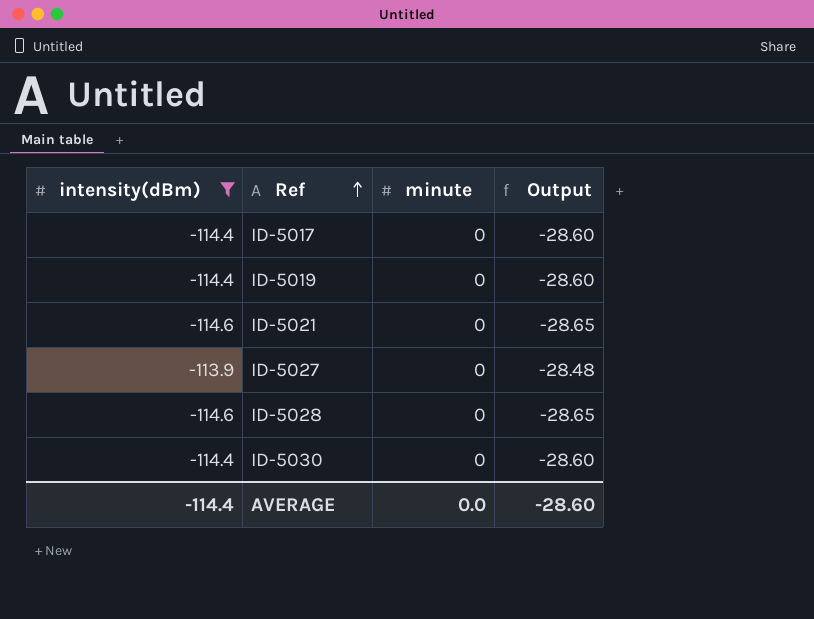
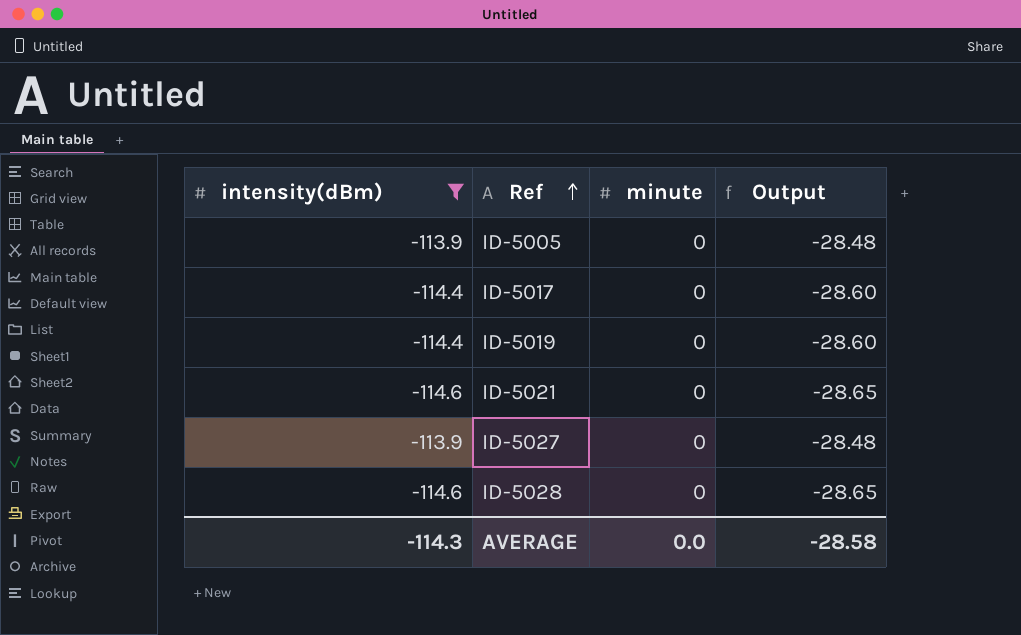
row ID-5030: -114.4 | 0 | -28.60 -> none
row ID-5005: none -> -113.9 | 0 | -28.48
AVERAGE | intensity(dBm): -114.4 -> -114.3
AVERAGE | Output: -28.60 -> -28.58

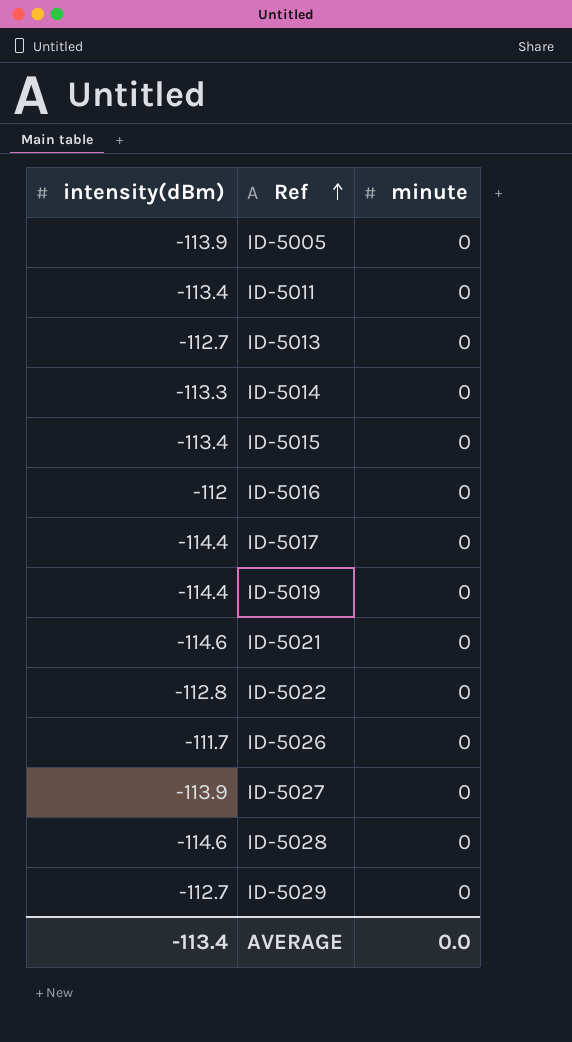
filter: intensity(dBm) <= -113.9 -> none
column Output | formula: [intensity(dBm)] * 0.25 -> none
AVERAGE | intensity(dBm): -114.3 -> -113.4

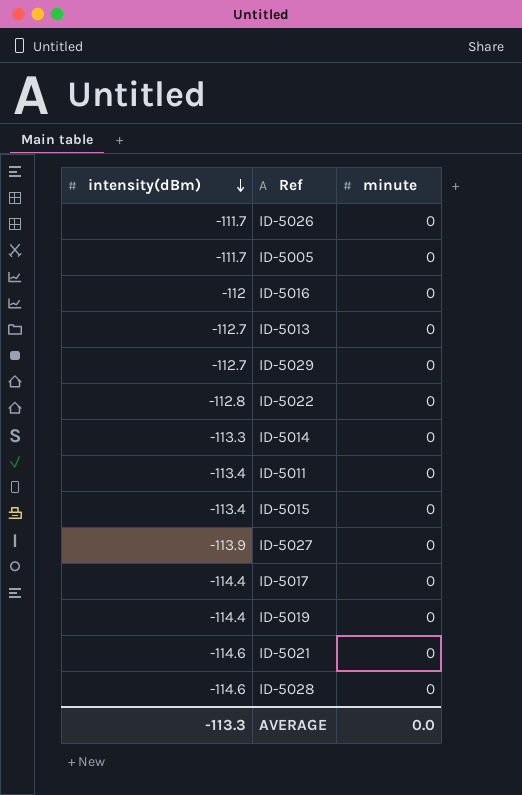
row order: Ref ascending -> intensity(dBm) descending
ID-5005 | intensity(dBm): -113.9 -> -111.7
AVERAGE | intensity(dBm): -113.4 -> -113.3

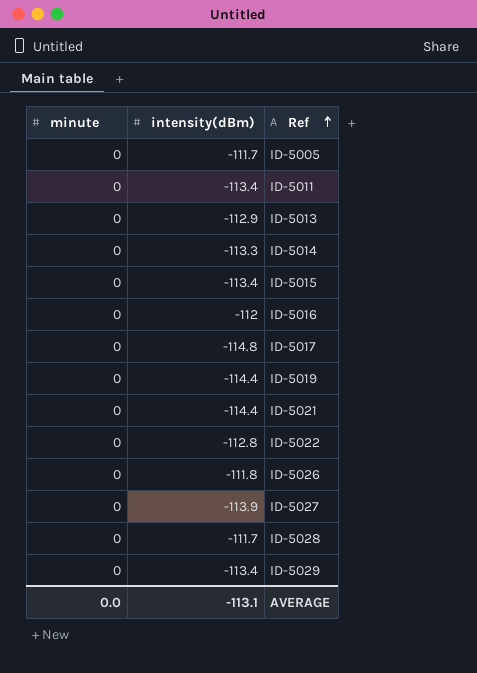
row order: intensity(dBm) descending -> Ref ascending
column minute | position: 3 -> 1
ID-5013 | intensity(dBm): -112.7 -> -112.9
ID-5017 | intensity(dBm): -114.4 -> -114.8
ID-5021 | intensity(dBm): -114.6 -> -114.4
ID-5026 | intensity(dBm): -111.7 -> -111.8
ID-5028 | intensity(dBm): -114.6 -> -111.7
ID-5029 | intensity(dBm): -112.7 -> -113.4
AVERAGE | intensity(dBm): -113.3 -> -113.1

